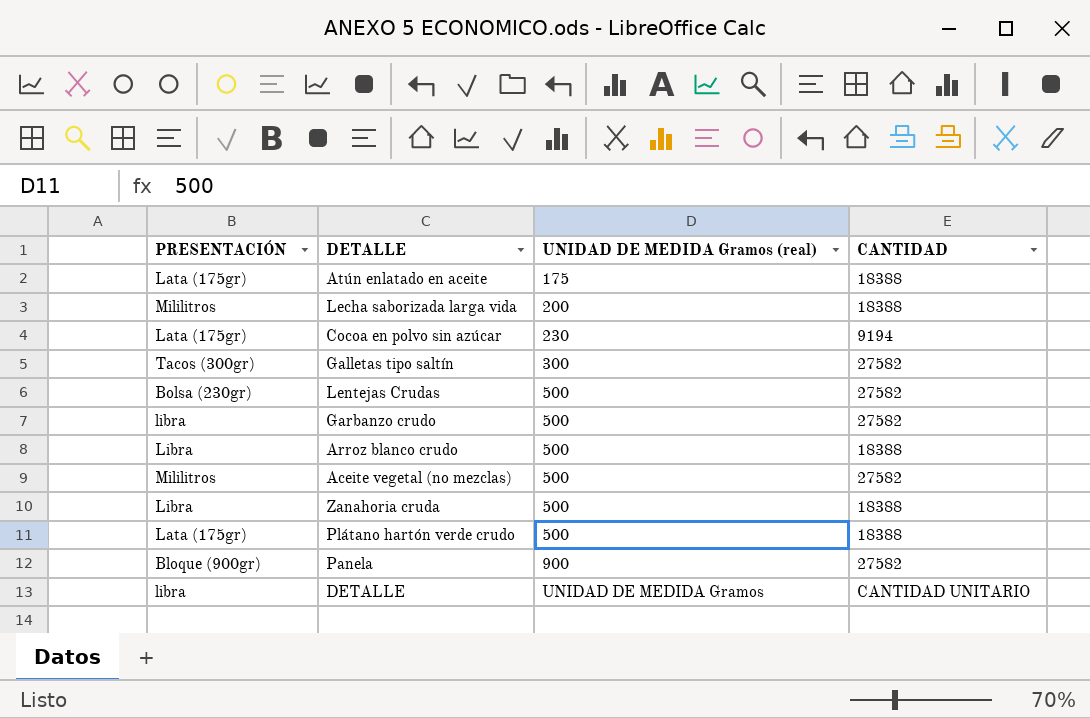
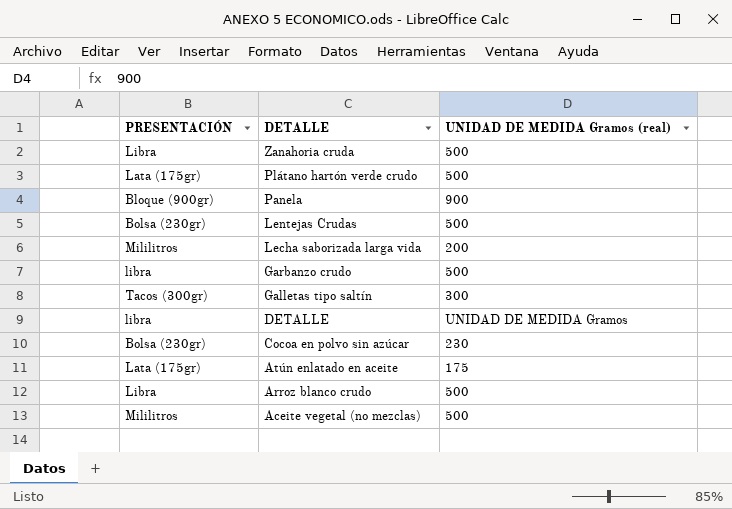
row order: UNIDAD DE MEDIDA Gramos (real) ascending -> DETALLE descending
column CANTIDAD | position: 4 -> none
Cocoa en polvo sin azúcar | PRESENTACIÓN: Lata (175gr) -> Bolsa (230gr)

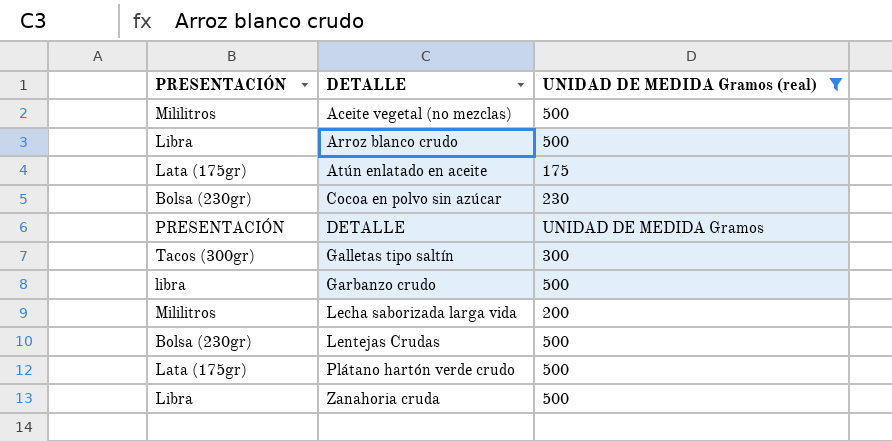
filter: none -> UNIDAD DE MEDIDA Gramos (real) != 900
row order: DETALLE descending -> DETALLE ascending
DETALLE | PRESENTACIÓN: libra -> PRESENTACIÓN

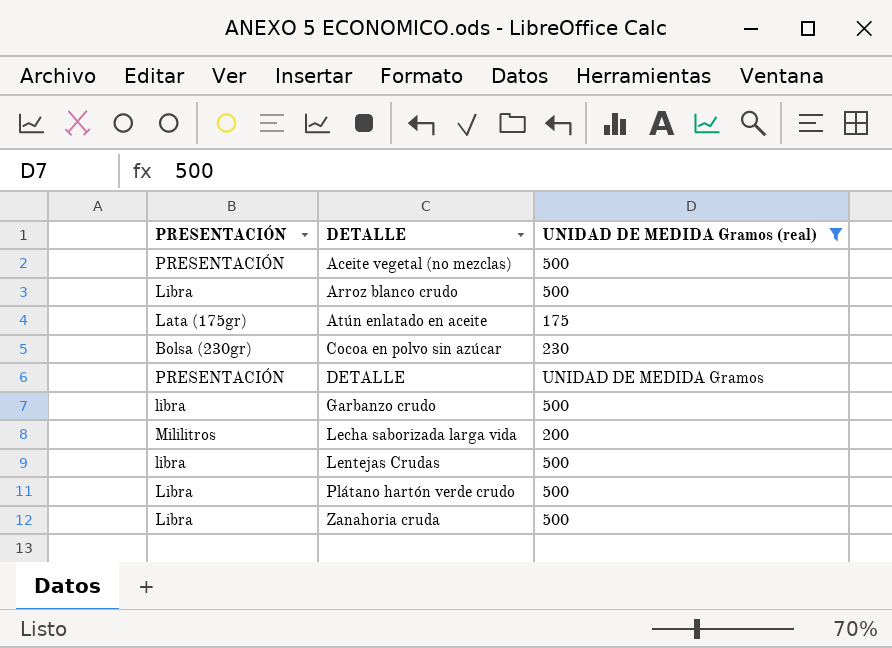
row Galletas tipo saltín: Tacos (300gr) | 300 -> none
Aceite vegetal (no mezclas) | PRESENTACIÓN: Mililitros -> PRESENTACIÓN
Lentejas Crudas | PRESENTACIÓN: Bolsa (230gr) -> libra
Plátano hartón verde crudo | PRESENTACIÓN: Lata (175gr) -> Libra

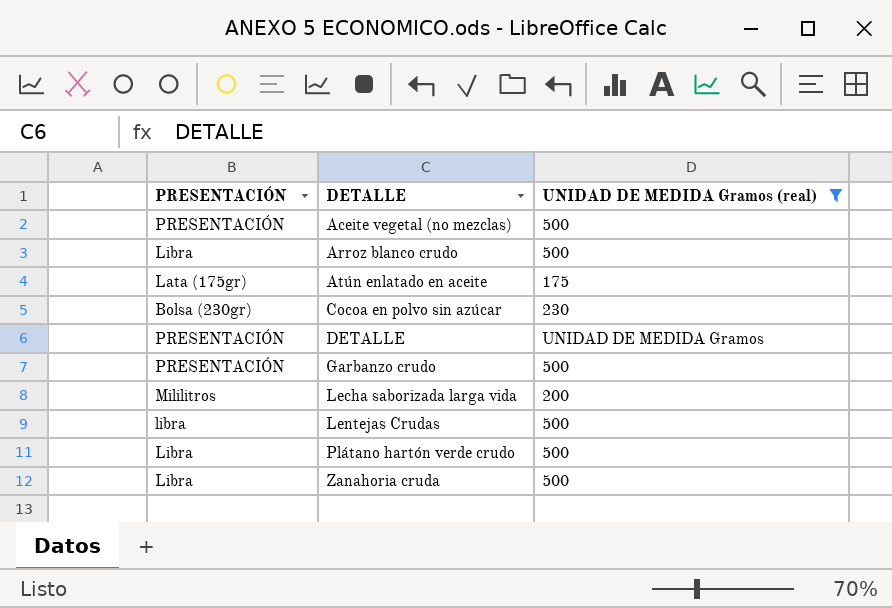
Garbanzo crudo | PRESENTACIÓN: libra -> PRESENTACIÓN

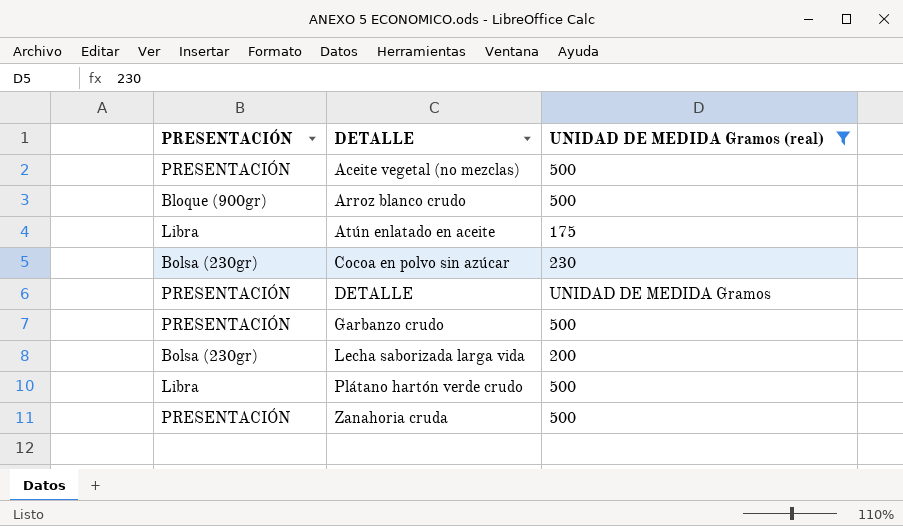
row Lentejas Crudas: libra | 500 -> none
Arroz blanco crudo | PRESENTACIÓN: Libra -> Bloque (900gr)
Atún enlatado en aceite | PRESENTACIÓN: Lata (175gr) -> Libra
Lecha saborizada larga vida | PRESENTACIÓN: Mililitros -> Bolsa (230gr)
Zanahoria cruda | PRESENTACIÓN: Libra -> PRESENTACIÓN

